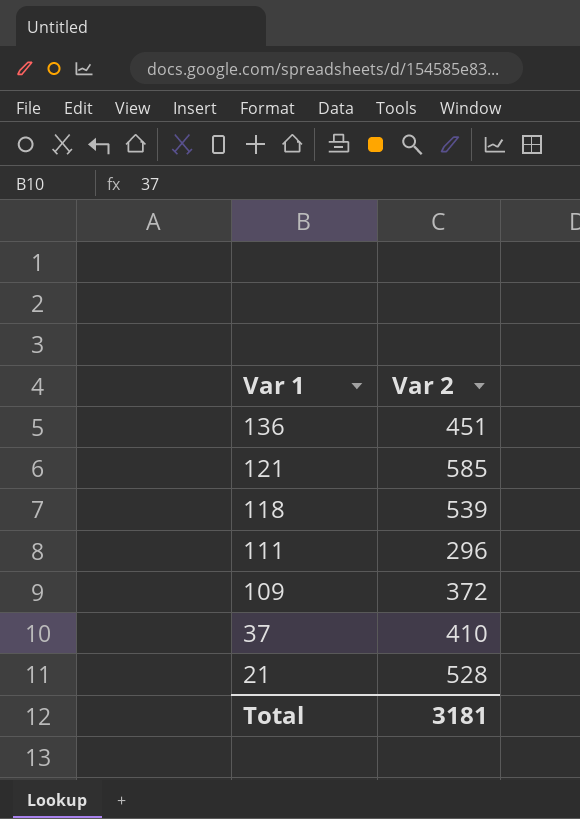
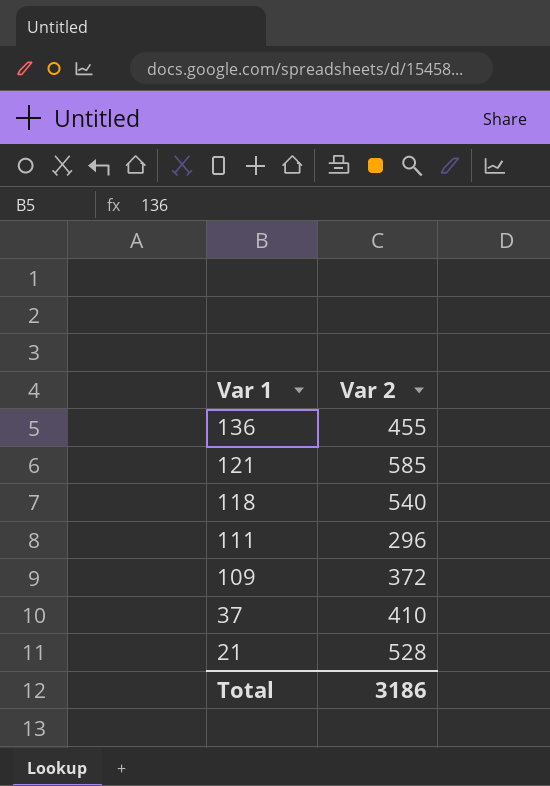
136 | Var 2: 451 -> 455
118 | Var 2: 539 -> 540
Total | Var 2: 3181 -> 3186

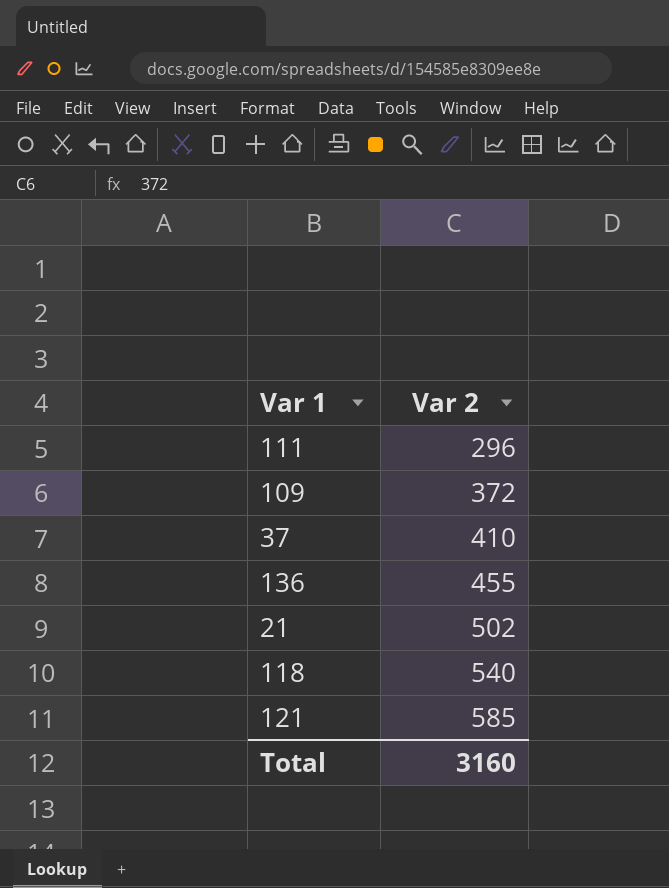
row order: Var 1 descending -> Var 2 ascending
21 | Var 2: 528 -> 502
Total | Var 2: 3186 -> 3160

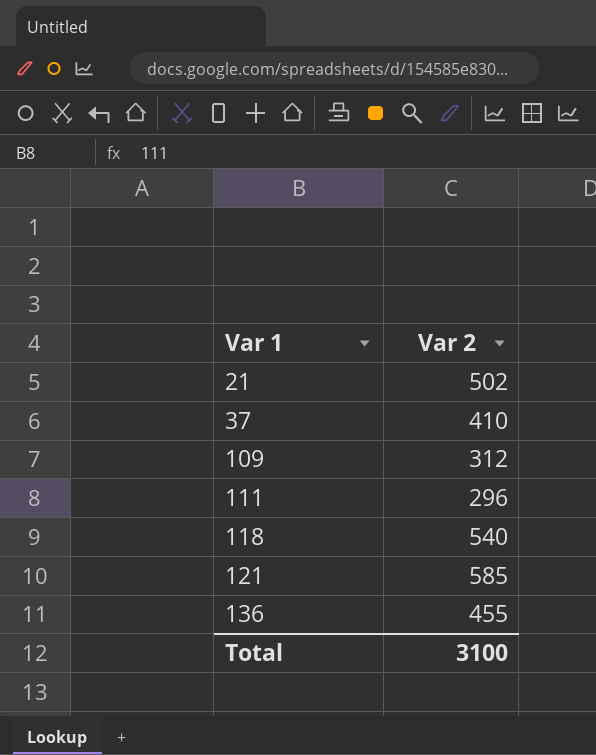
row order: Var 2 ascending -> Var 1 ascending
109 | Var 2: 372 -> 312
Total | Var 2: 3160 -> 3100

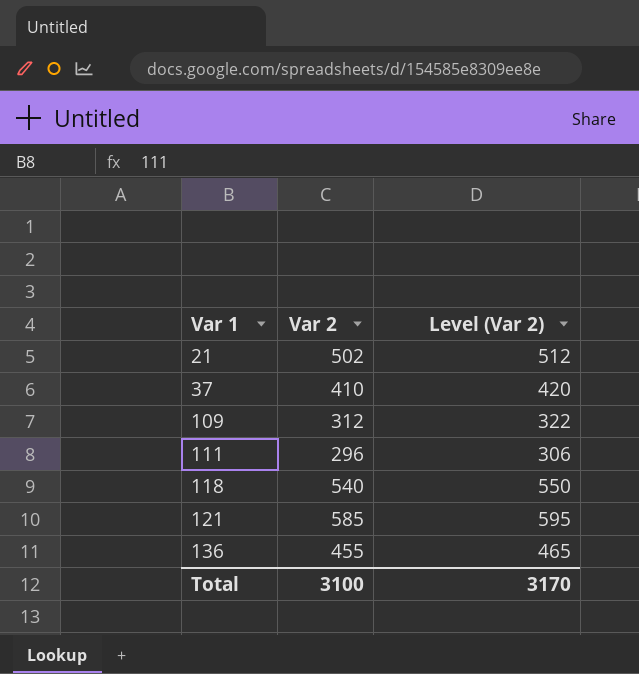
column Level (Var 2) | formula: none -> [Var 2] + 10

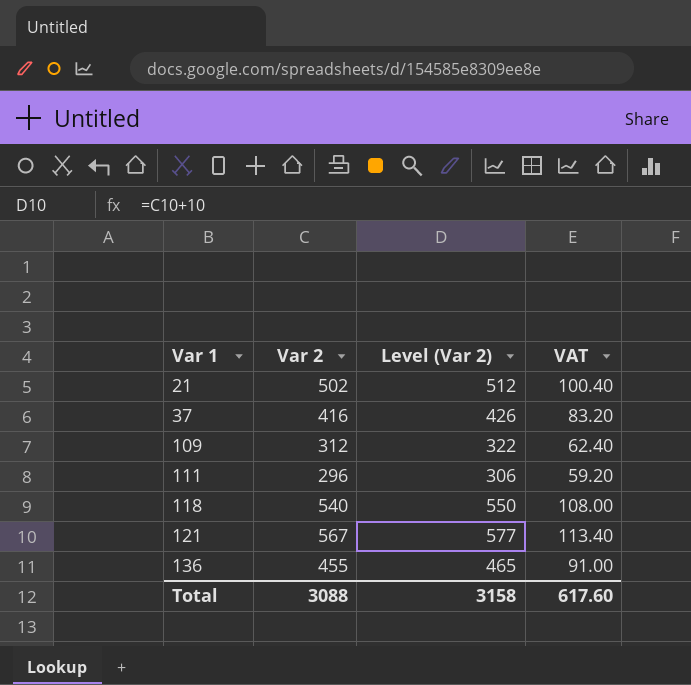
column VAT | formula: none -> [Var 2] * 0.2
37 | Var 2: 410 -> 416
37 | Level (Var 2): 420 -> 426
121 | Var 2: 585 -> 567
121 | Level (Var 2): 595 -> 577
Total | Var 2: 3100 -> 3088
Total | Level (Var 2): 3170 -> 3158

